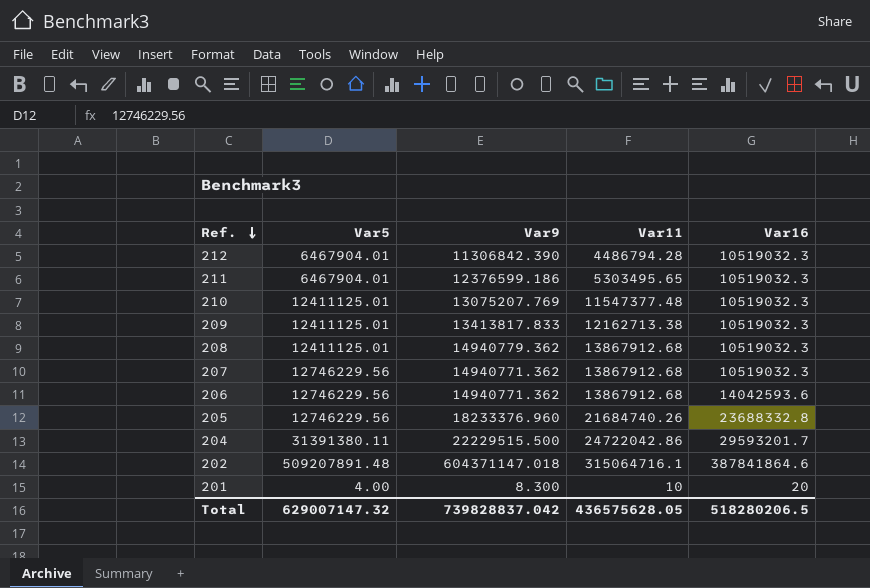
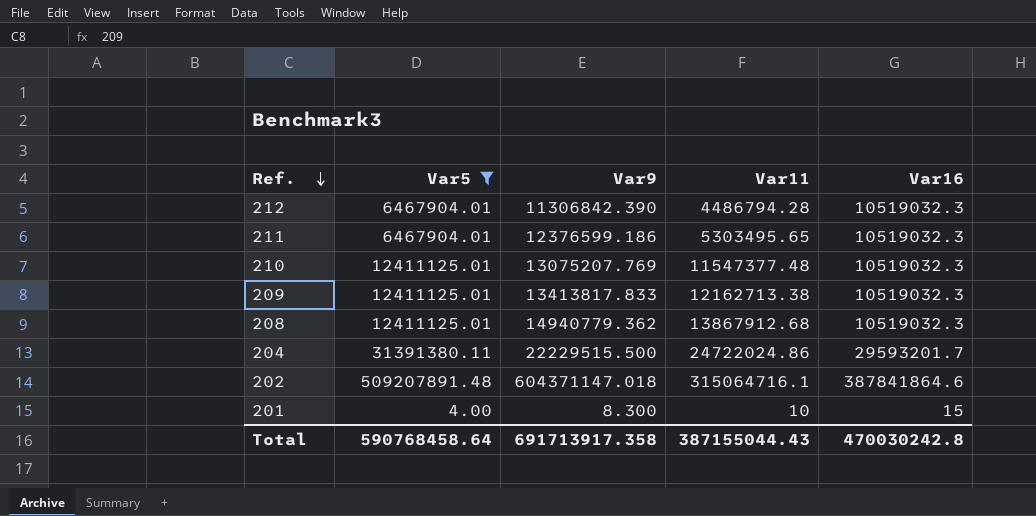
filter: none -> Var5 != 12746229.56
204 | Var11: 24722042.86 -> 24722024.86
201 | Var16: 20 -> 15
Total | Var5: 629007147.32 -> 590768458.64
Total | Var9: 739828837.042 -> 691713917.358
Total | Var11: 436575628.05 -> 387155044.43
Total | Var16: 518280206.5 -> 470030242.8

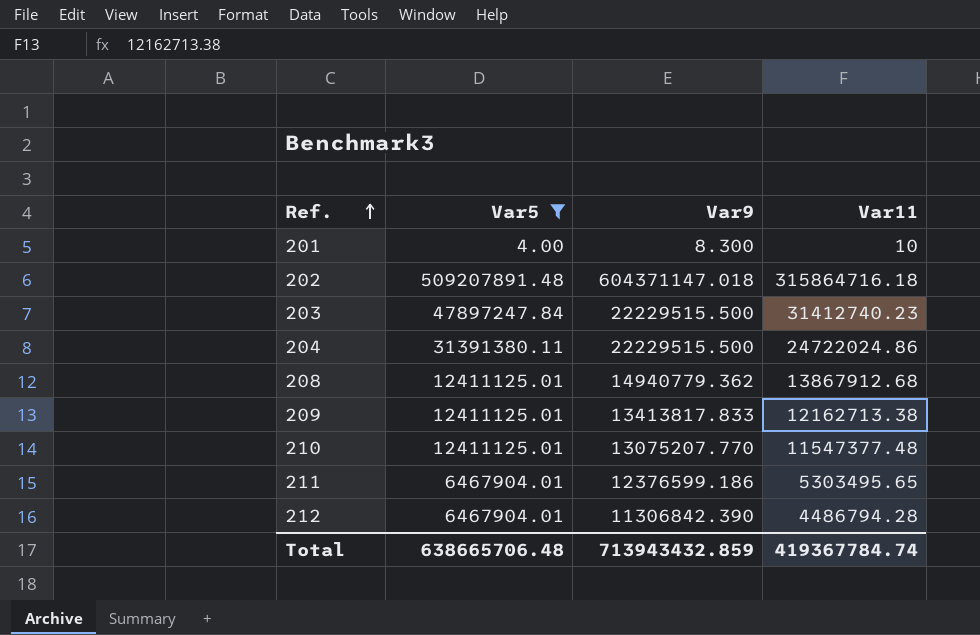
row order: Ref. descending -> Ref. ascending
column Var16 | position: 5 -> none
202 | Var11: 315064716.1 -> 315864716.18
row 203: none -> 47897247.84 | 22229515.500 | 31412740.23
210 | Var9: 13075207.769 -> 13075207.770
Total | Var5: 590768458.64 -> 638665706.48
Total | Var9: 691713917.358 -> 713943432.859
Total | Var11: 387155044.43 -> 419367784.74

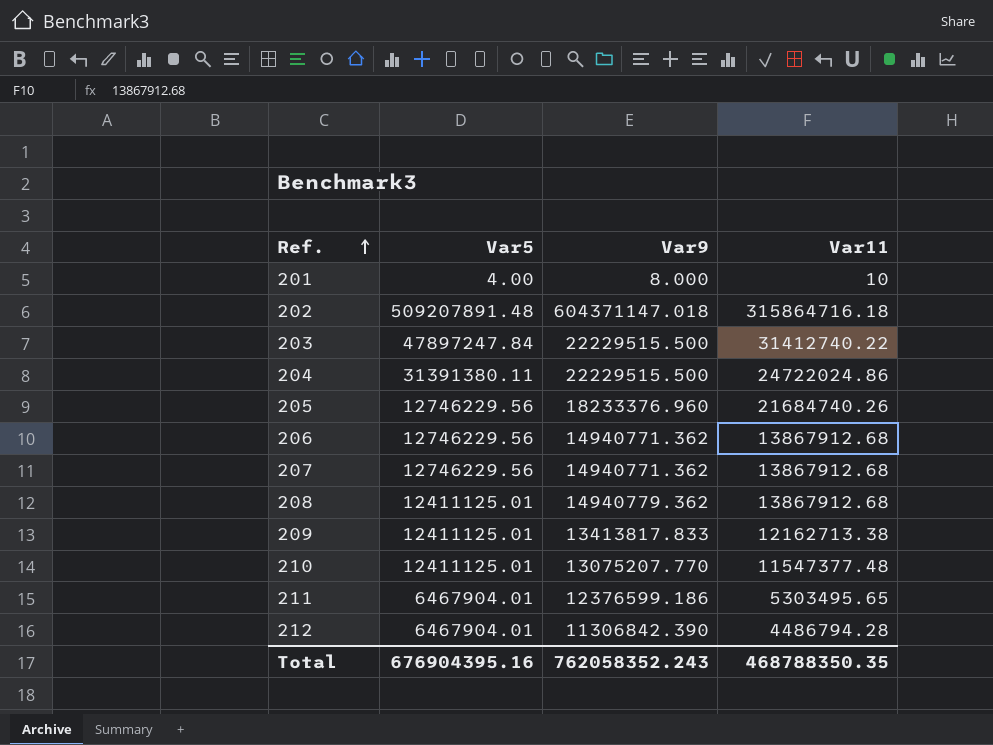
filter: Var5 != 12746229.56 -> none
201 | Var9: 8.300 -> 8.000
203 | Var11: 31412740.23 -> 31412740.22
Total | Var5: 638665706.48 -> 676904395.16
Total | Var9: 713943432.859 -> 762058352.243
Total | Var11: 419367784.74 -> 468788350.35

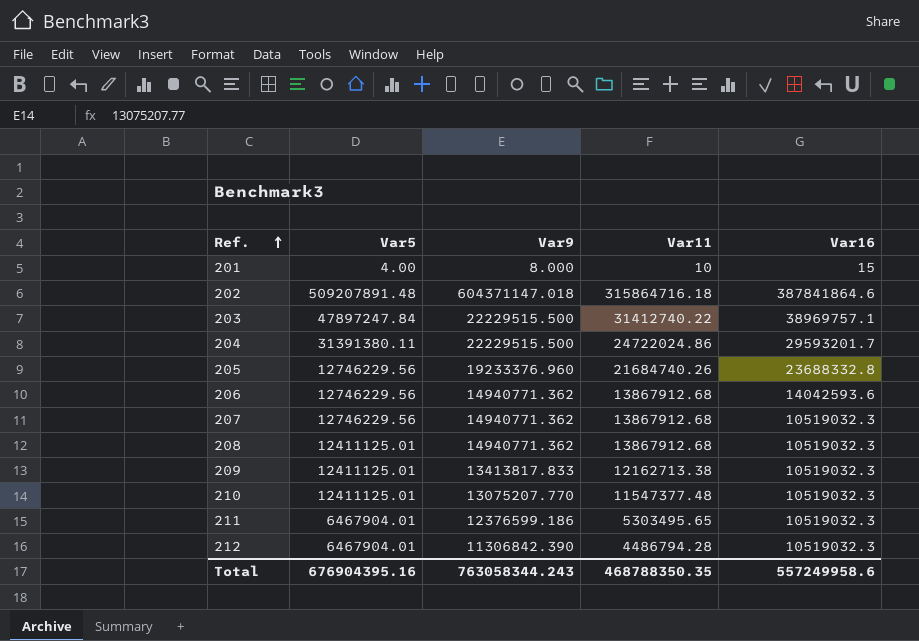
column Var16 | position: none -> 5
205 | Var9: 18233376.960 -> 19233376.960
208 | Var9: 14940779.362 -> 14940771.362
Total | Var9: 762058352.243 -> 763058344.243

